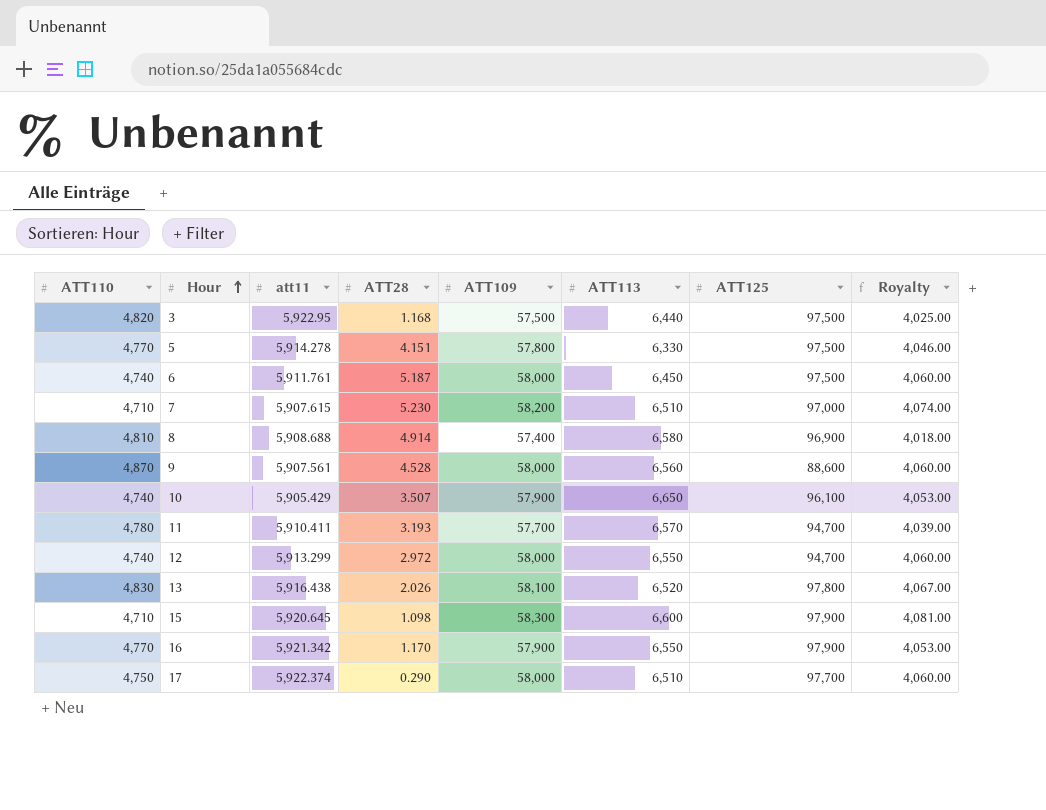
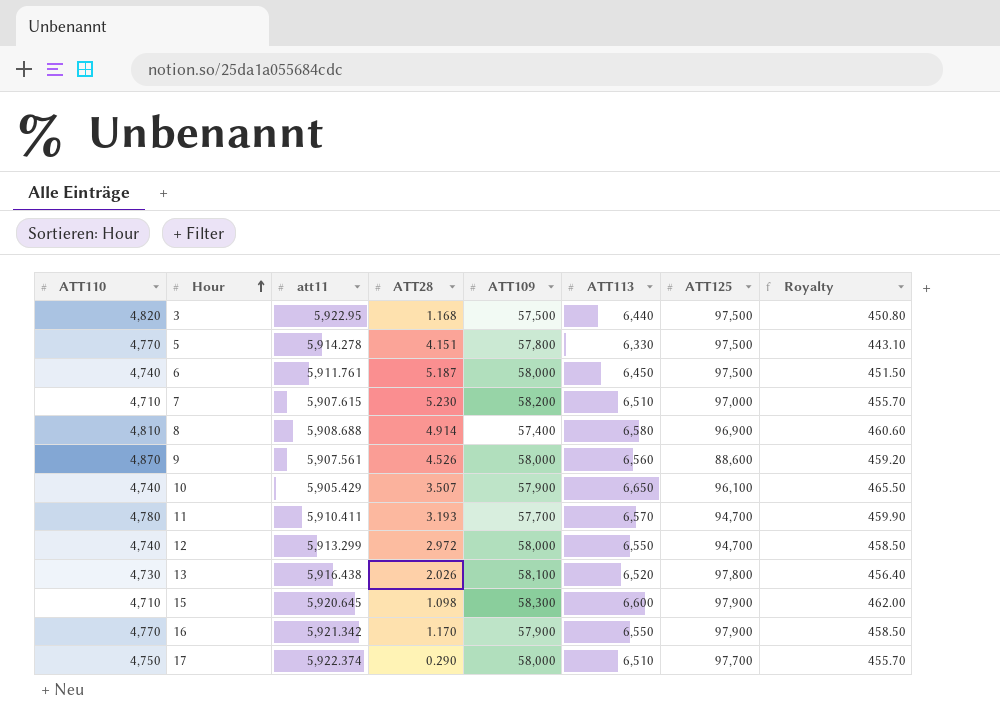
column Royalty | formula: [ATT109] * 0.07 -> [ATT113] * 0.07
9 | ATT28: 4.528 -> 4.526
13 | ATT110: 4,830 -> 4,730

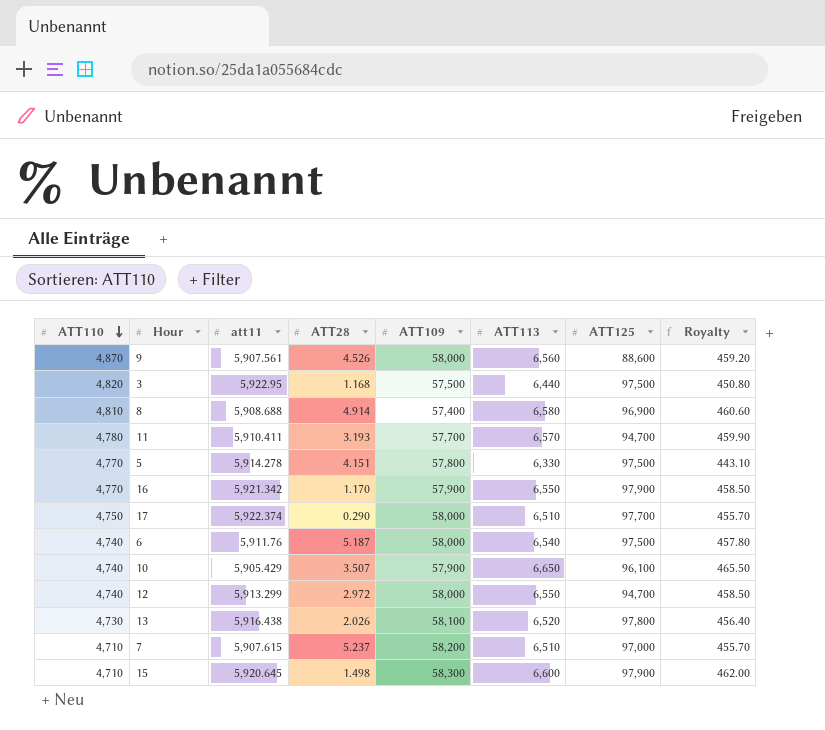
row order: Hour ascending -> ATT110 descending
6 | att11: 5,911.761 -> 5,911.76
6 | ATT113: 6,450 -> 6,540
6 | Royalty: 451.50 -> 457.80
7 | ATT28: 5.230 -> 5.237
15 | ATT28: 1.098 -> 1.498

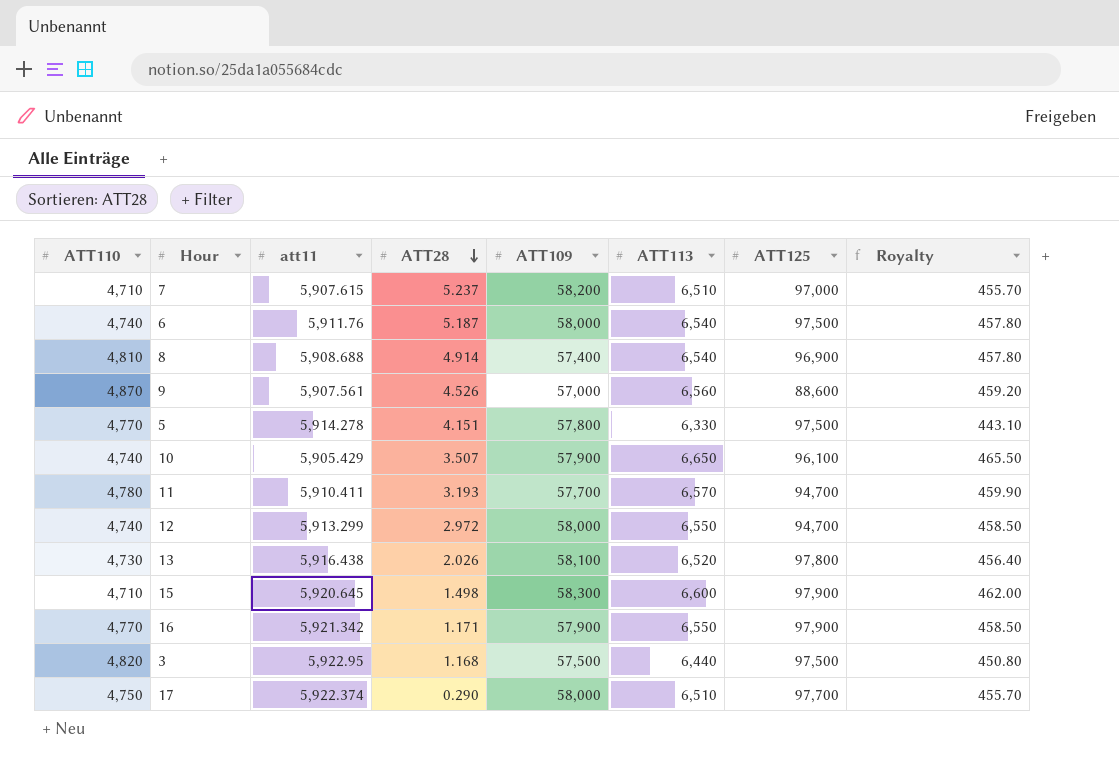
row order: ATT110 descending -> ATT28 descending
8 | ATT113: 6,580 -> 6,540
8 | Royalty: 460.60 -> 457.80
9 | ATT109: 58,000 -> 57,000
16 | ATT28: 1.170 -> 1.171

